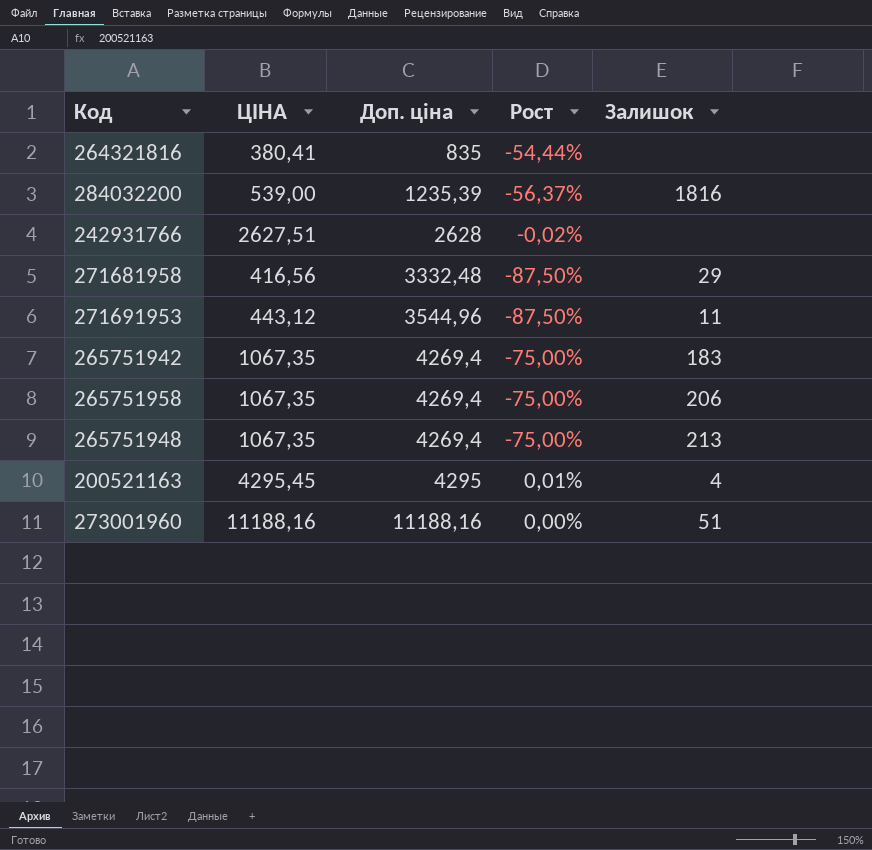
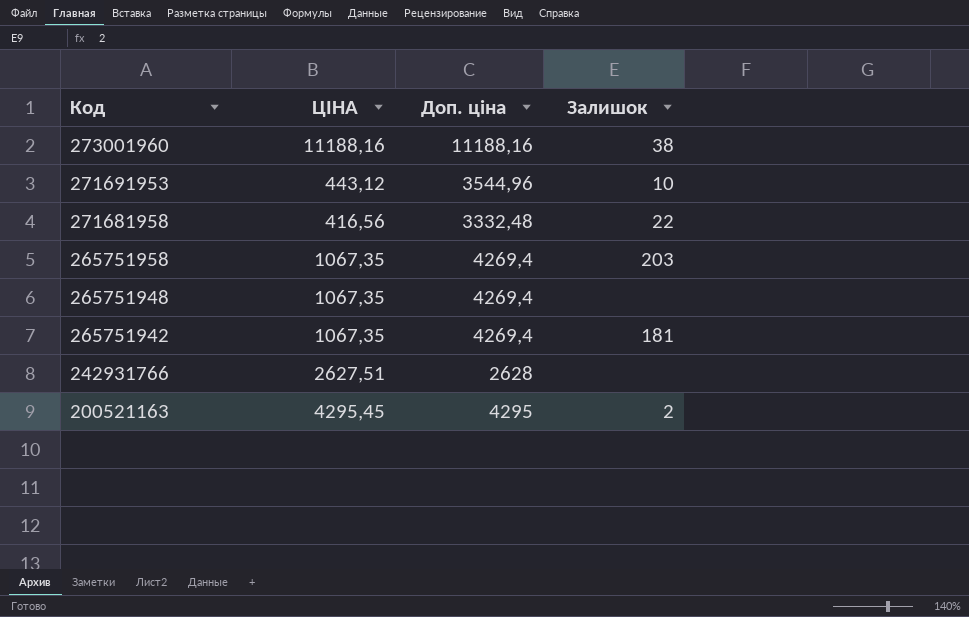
row order: Доп. ціна ascending -> Код descending
column Рост | formula: ([ЦІНА] - [Доп. ціна]) / [Доп. ціна] -> none
row 264321816: 380,41 | 835 | -54,44% | none -> none
row 284032200: 539,00 | 1235,39 | -56,37% | 1816 -> none
273001960 | Залишок: 51 -> 38
271691953 | Залишок: 11 -> 10
271681958 | Залишок: 29 -> 22
265751958 | Залишок: 206 -> 203
265751948 | Залишок: 213 -> none
265751942 | Залишок: 183 -> 181
200521163 | Залишок: 4 -> 2

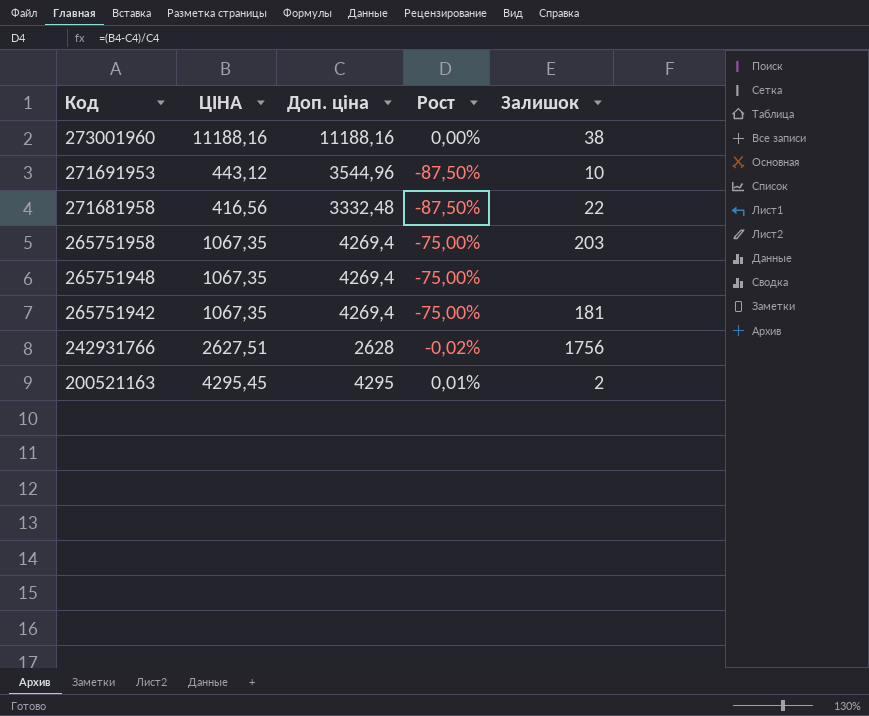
column Рост | formula: none -> ([ЦІНА] - [Доп. ціна]) / [Доп. ціна]
242931766 | Залишок: none -> 1756

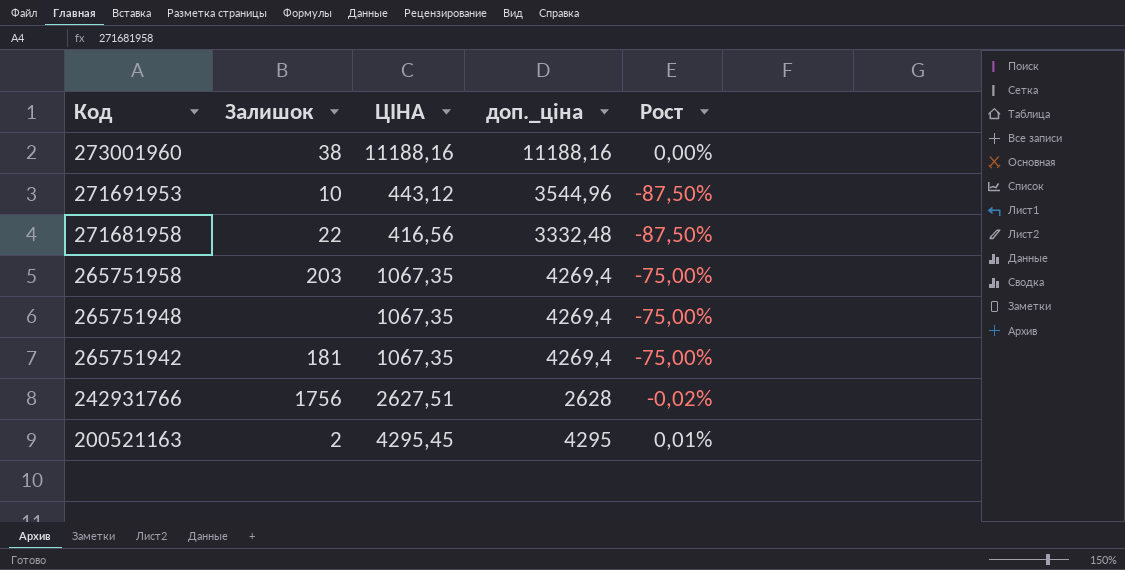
column Залишок | position: 5 -> 2
column name: Доп. ціна -> доп._ціна

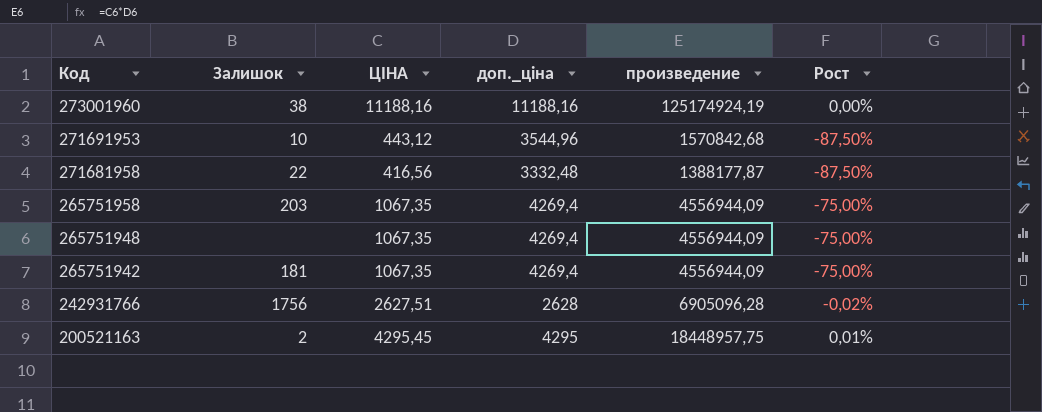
column произведение | formula: none -> [ЦІНА] * [доп._ціна]

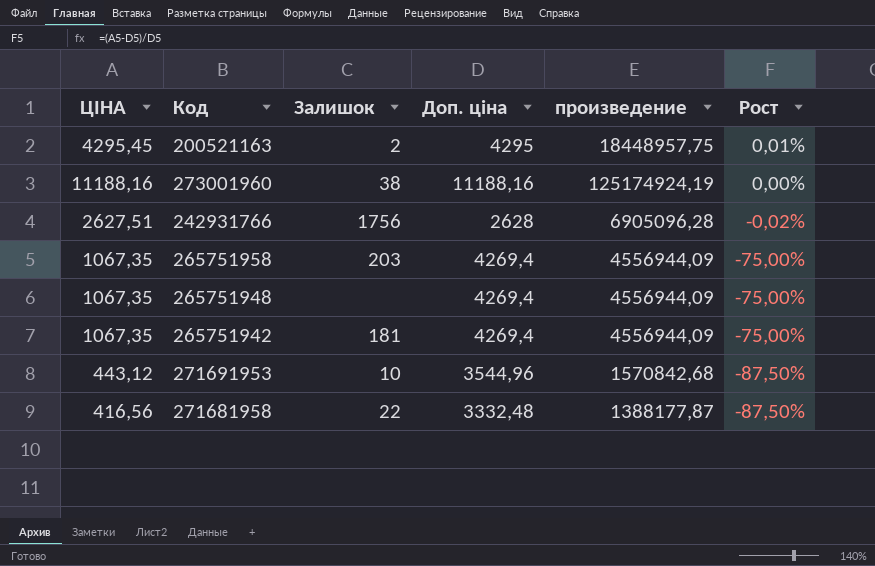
row order: Код descending -> Рост descending
column ЦІНА | position: 3 -> 1
column name: доп._ціна -> Доп. ціна

